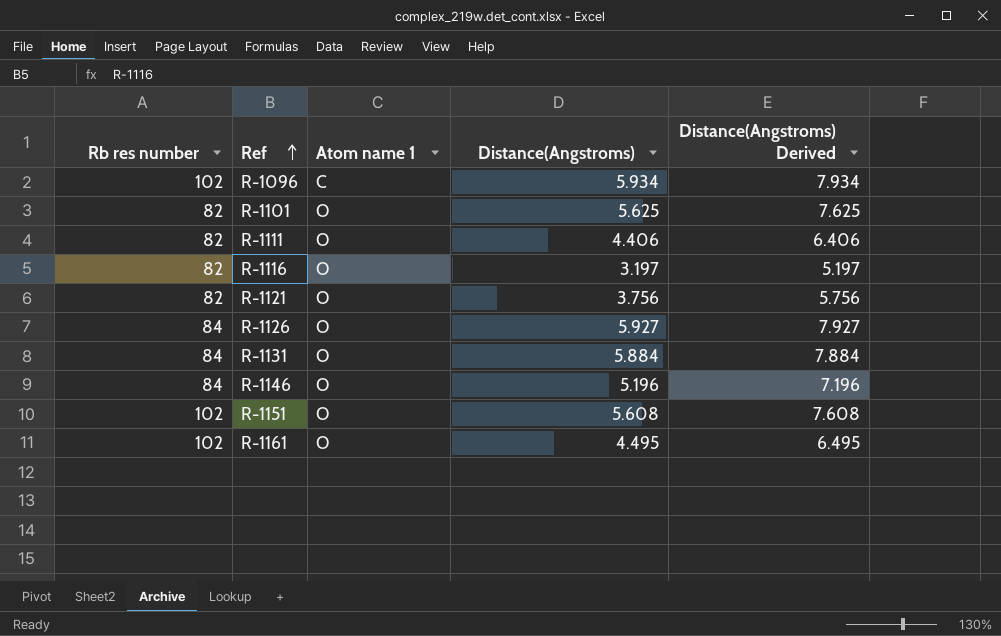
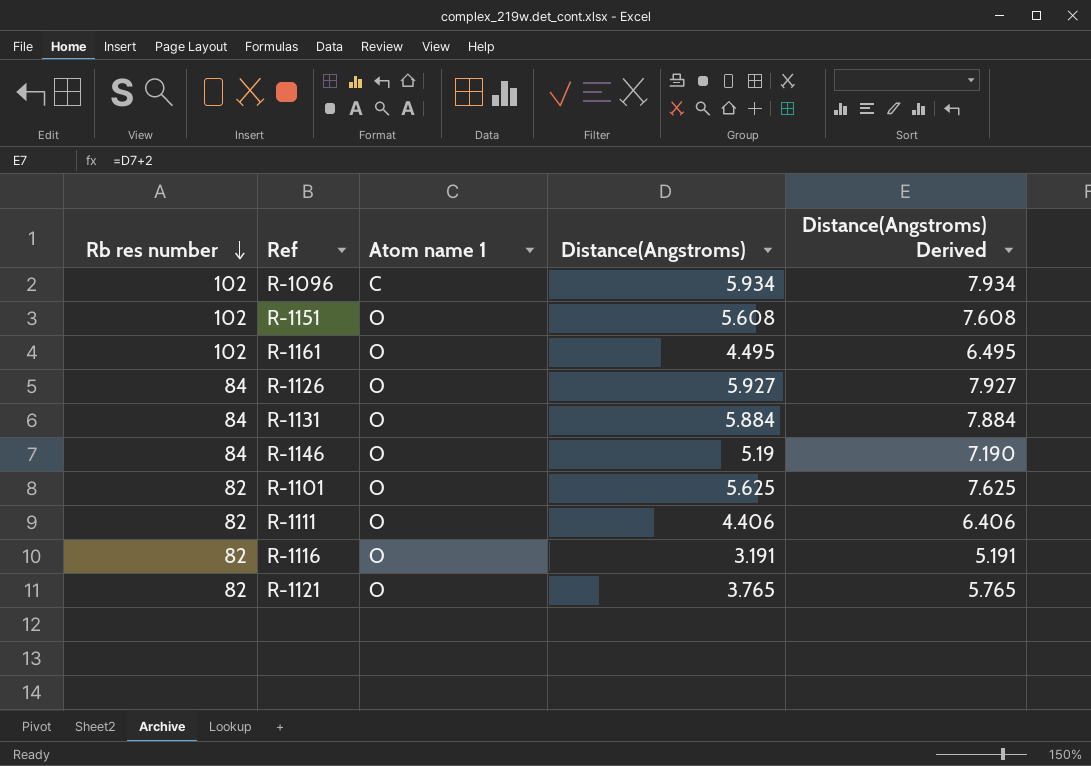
row order: Ref ascending -> Rb res number descending
R-1146 | Distance(Angstroms): 5.196 -> 5.19
R-1146 | Distance(Angstroms) Derived: 7.196 -> 7.190
R-1116 | Distance(Angstroms): 3.197 -> 3.191
R-1116 | Distance(Angstroms) Derived: 5.197 -> 5.191
R-1121 | Distance(Angstroms): 3.756 -> 3.765
R-1121 | Distance(Angstroms) Derived: 5.756 -> 5.765

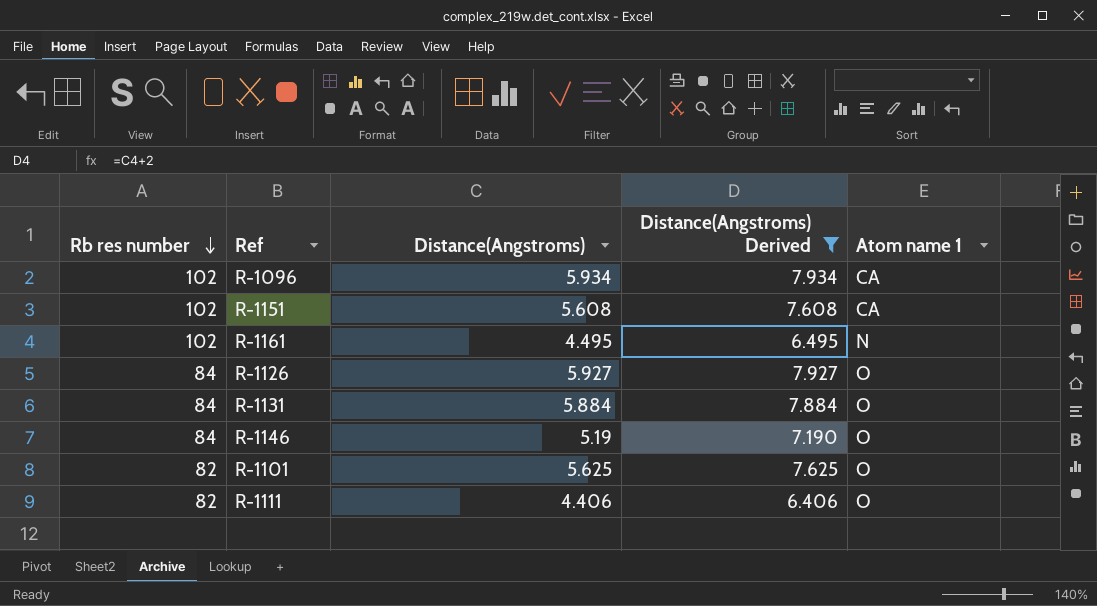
filter: none -> Distance(Angstroms) Derived >= 6.406
column Atom name 1 | position: 3 -> 5
R-1096 | Atom name 1: C -> CA
R-1151 | Atom name 1: O -> CA
R-1161 | Atom name 1: O -> N

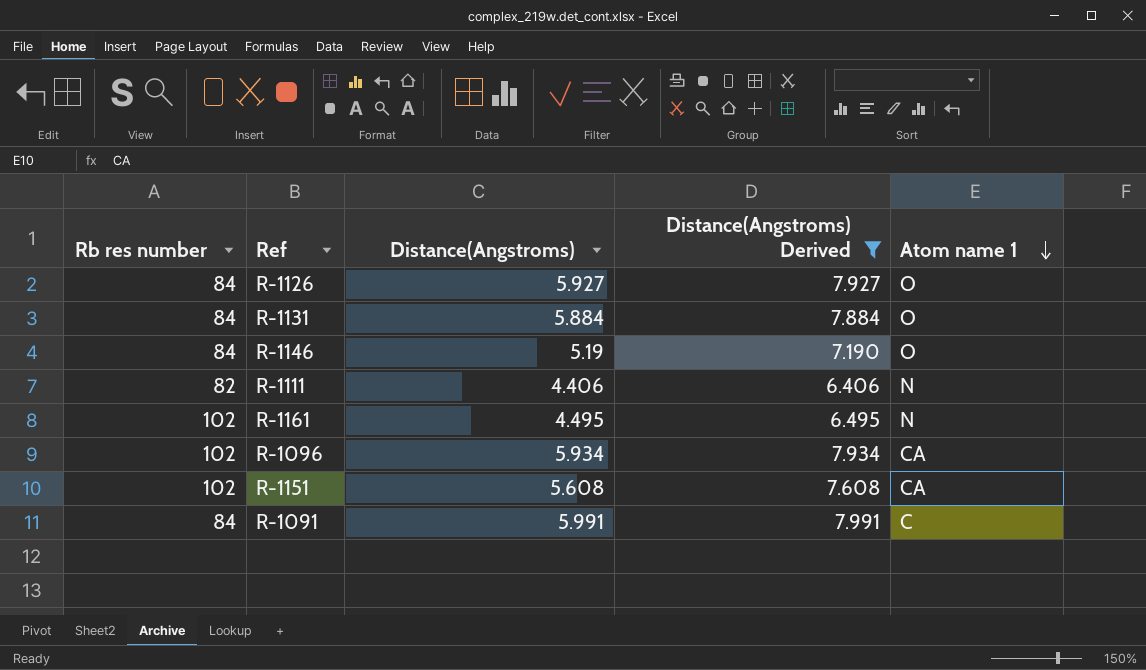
row order: Rb res number descending -> Atom name 1 descending
row R-1101: 82 | 5.625 | 7.625 | O -> none
R-1111 | Atom name 1: O -> N
row R-1091: none -> 84 | 5.991 | 7.991 | C

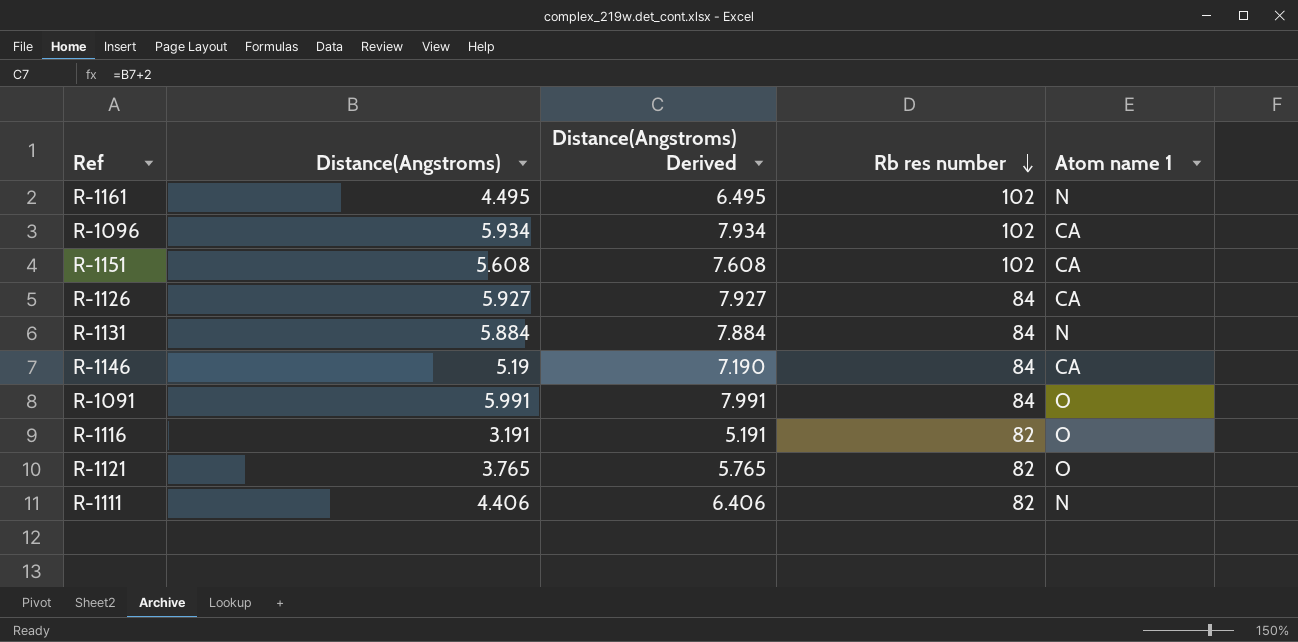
filter: Distance(Angstroms) Derived >= 6.406 -> none
row order: Atom name 1 descending -> Rb res number descending
column Rb res number | position: 1 -> 4
R-1126 | Atom name 1: O -> CA
R-1131 | Atom name 1: O -> N
R-1146 | Atom name 1: O -> CA
R-1091 | Atom name 1: C -> O

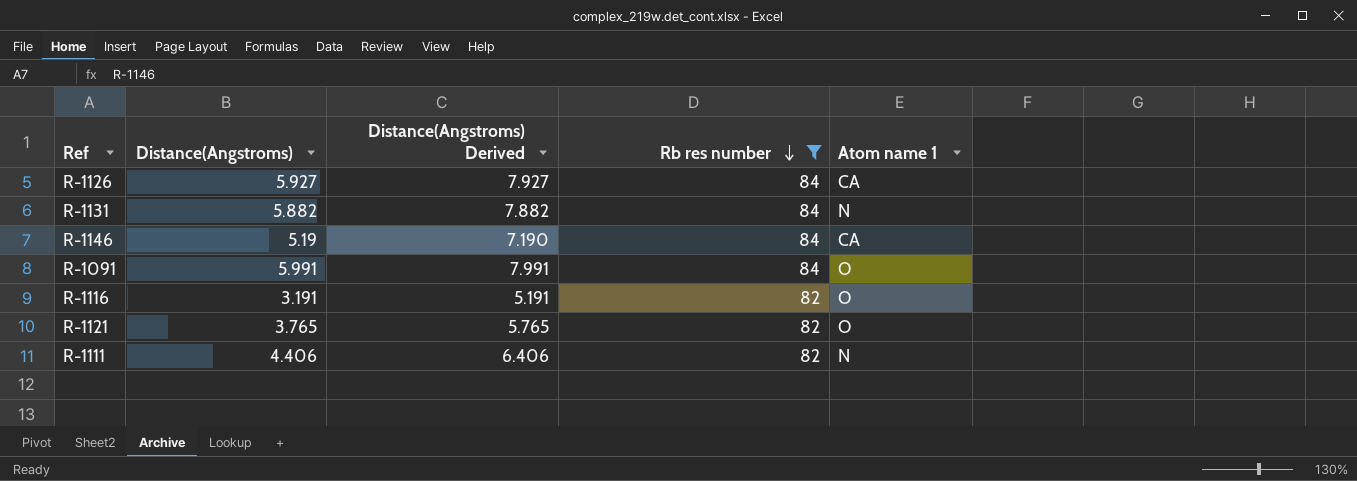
filter: none -> Rb res number != 102
R-1131 | Distance(Angstroms): 5.884 -> 5.882
R-1131 | Distance(Angstroms) Derived: 7.884 -> 7.882

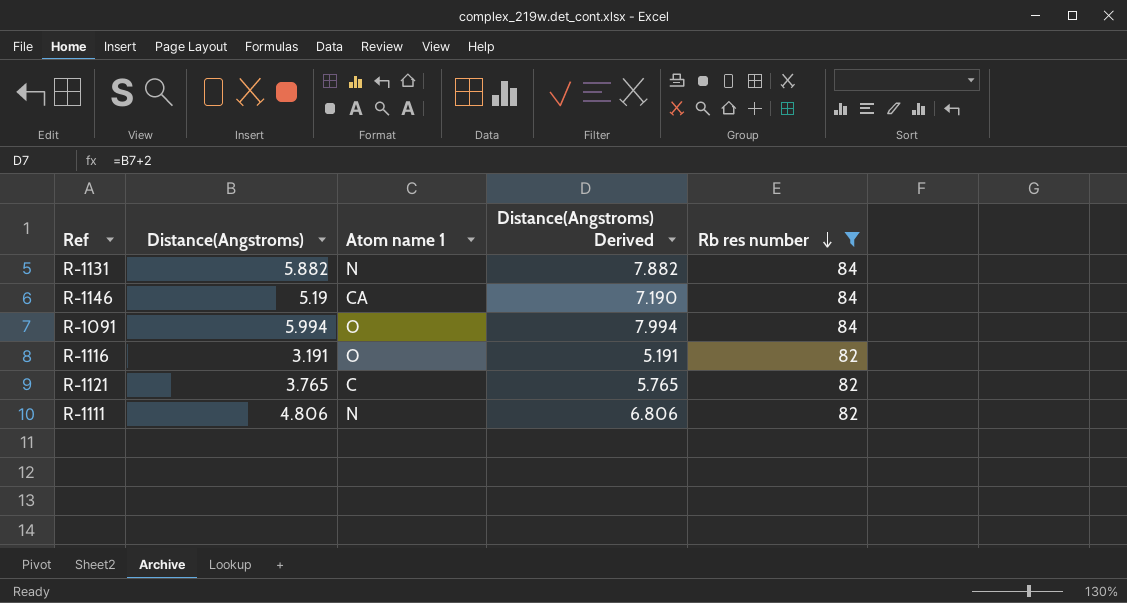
column Atom name 1 | position: 5 -> 3
row R-1126: 5.927 | 7.927 | 84 | CA -> none
R-1091 | Distance(Angstroms): 5.991 -> 5.994
R-1091 | Distance(Angstroms) Derived: 7.991 -> 7.994
R-1121 | Atom name 1: O -> C
R-1111 | Distance(Angstroms): 4.406 -> 4.806
R-1111 | Distance(Angstroms) Derived: 6.406 -> 6.806

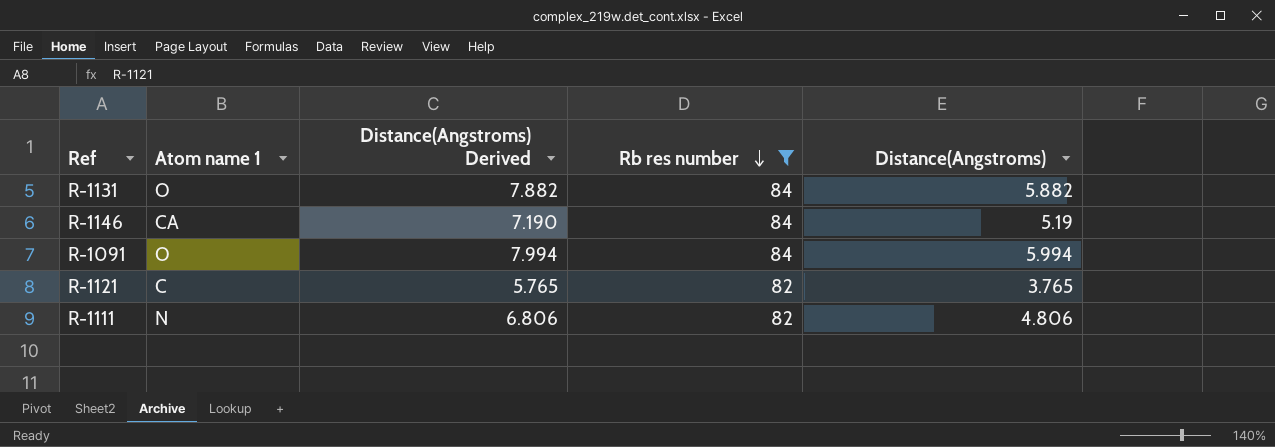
column Distance(Angstroms) | position: 2 -> 5
row R-1116: 3.191 | O | 5.191 | 82 -> none
R-1131 | Atom name 1: N -> O

